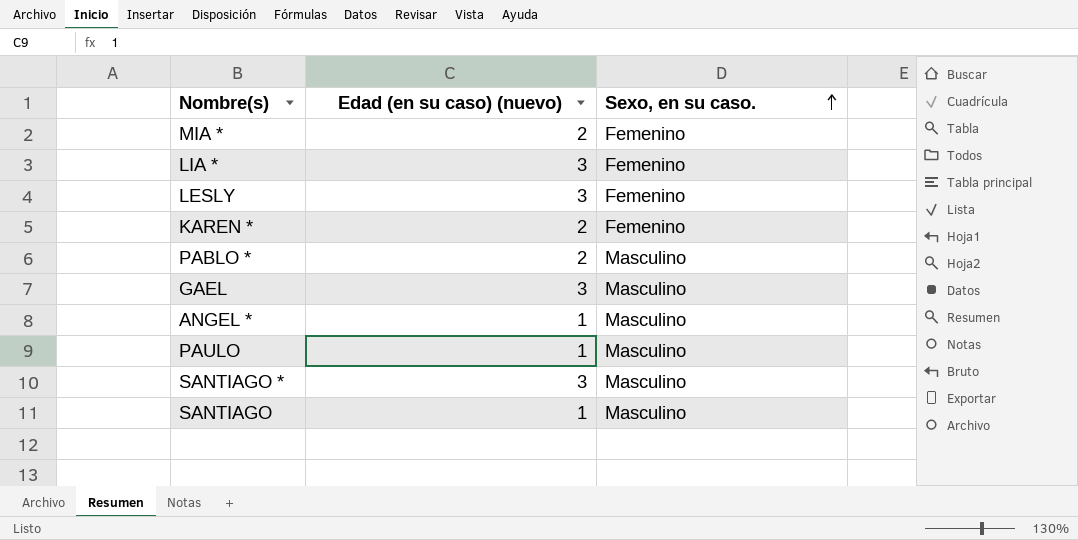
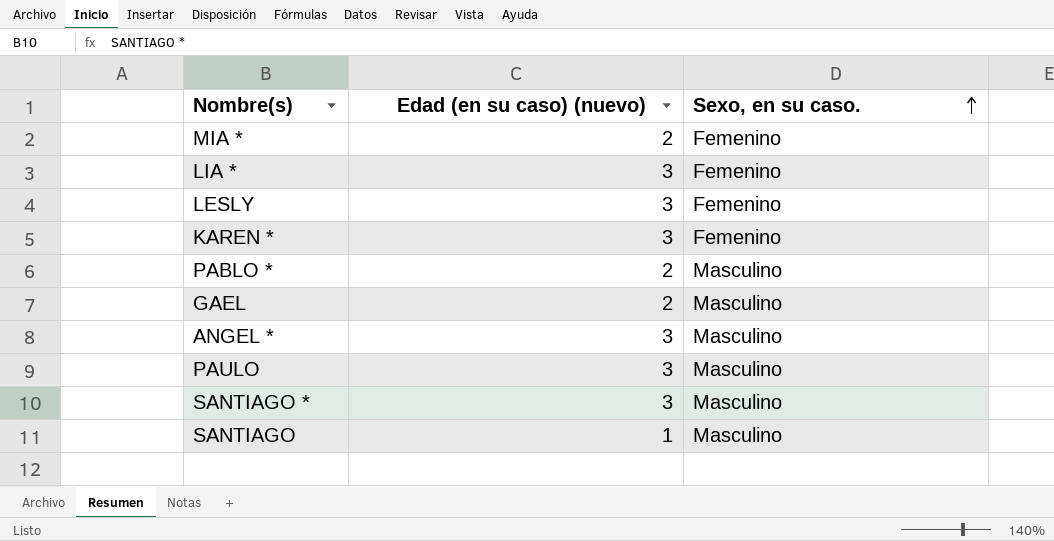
KAREN * | Edad (en su caso) (nuevo): 2 -> 3
GAEL | Edad (en su caso) (nuevo): 3 -> 2
ANGEL * | Edad (en su caso) (nuevo): 1 -> 3
PAULO | Edad (en su caso) (nuevo): 1 -> 3

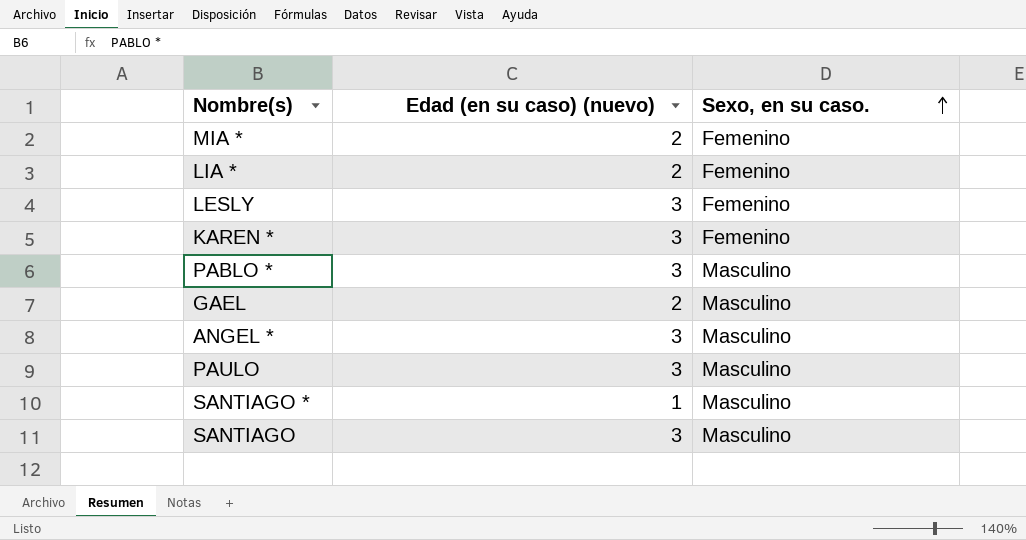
LIA * | Edad (en su caso) (nuevo): 3 -> 2
PABLO * | Edad (en su caso) (nuevo): 2 -> 3
SANTIAGO * | Edad (en su caso) (nuevo): 3 -> 1
SANTIAGO | Edad (en su caso) (nuevo): 1 -> 3

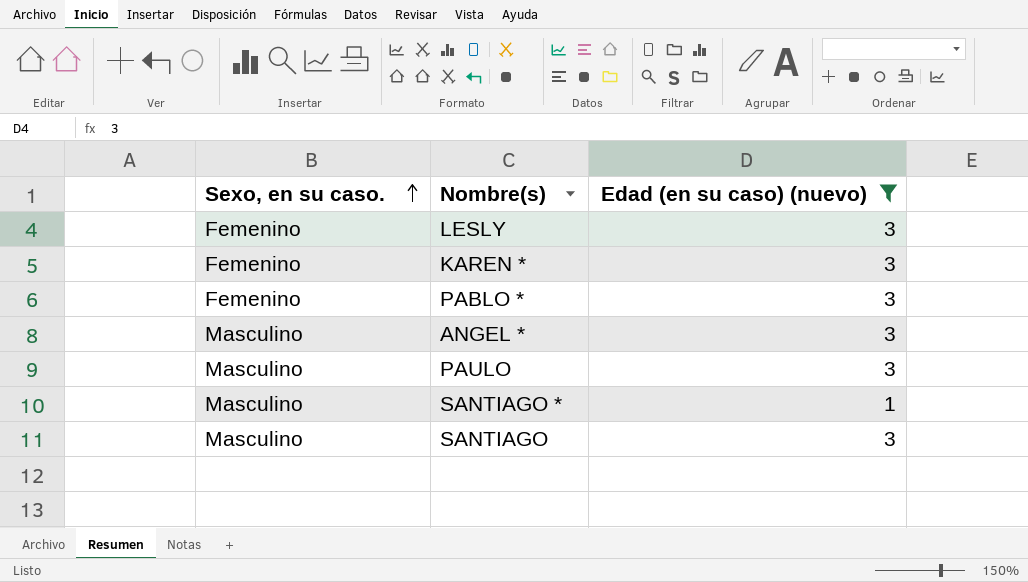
filter: none -> Edad (en su caso) (nuevo) != 2
column Sexo, en su caso. | position: 3 -> 1
PABLO * | Sexo, en su caso.: Masculino -> Femenino

